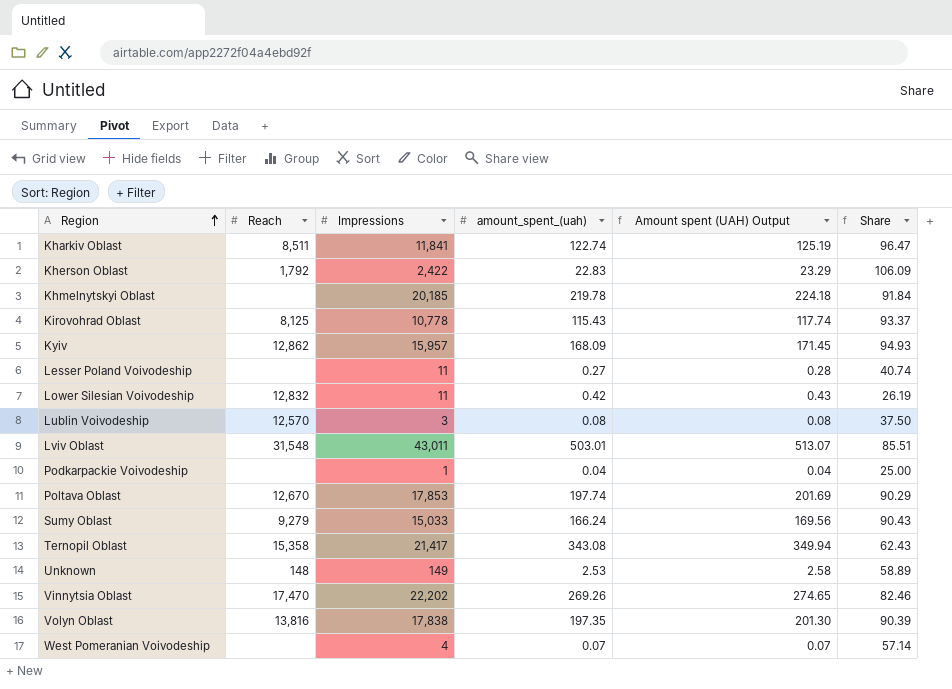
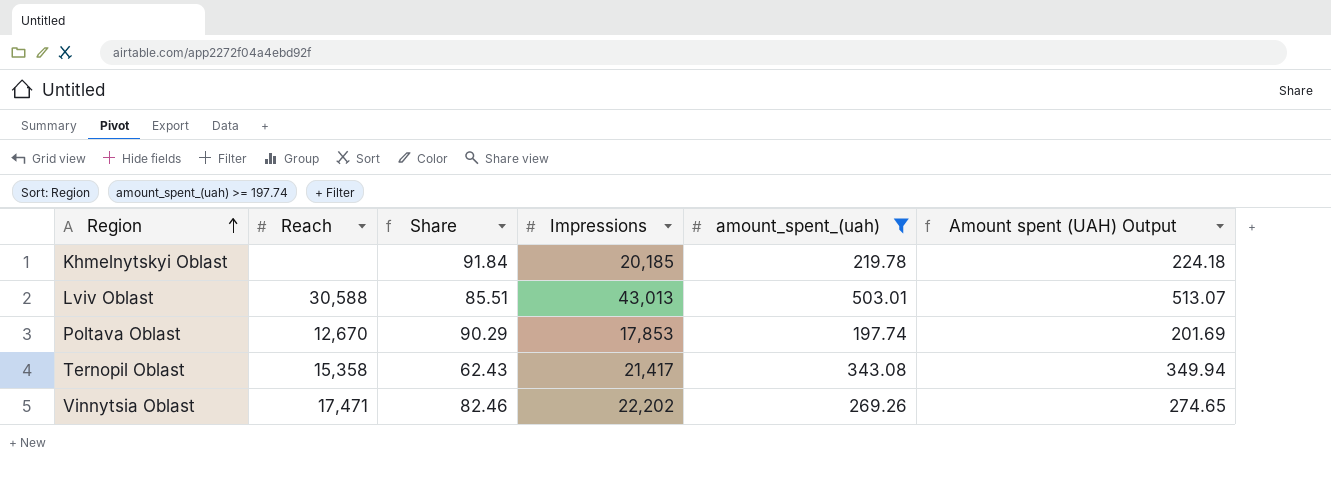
filter: none -> amount_spent_(uah) >= 197.74
column Share | position: 6 -> 3
Lviv Oblast | Reach: 31,548 -> 30,588
Lviv Oblast | Impressions: 43,011 -> 43,013
Vinnytsia Oblast | Reach: 17,470 -> 17,471

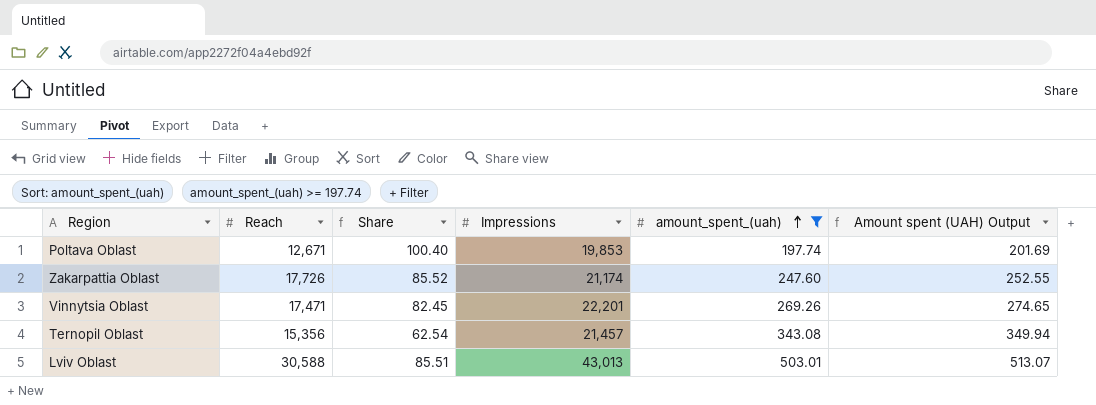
row order: Region ascending -> amount_spent_(uah) ascending
row Khmelnytskyi Oblast: none | 91.84 | 20,185 | 219.78 | 224.18 -> none
Poltava Oblast | Reach: 12,670 -> 12,671
Poltava Oblast | Share: 90.29 -> 100.40
Poltava Oblast | Impressions: 17,853 -> 19,853
row Zakarpattia Oblast: none -> 17,726 | 85.52 | 21,174 | 247.60 | 252.55
Vinnytsia Oblast | Share: 82.46 -> 82.45
Vinnytsia Oblast | Impressions: 22,202 -> 22,201
Ternopil Oblast | Reach: 15,358 -> 15,356
Ternopil Oblast | Share: 62.43 -> 62.54
Ternopil Oblast | Impressions: 21,417 -> 21,457

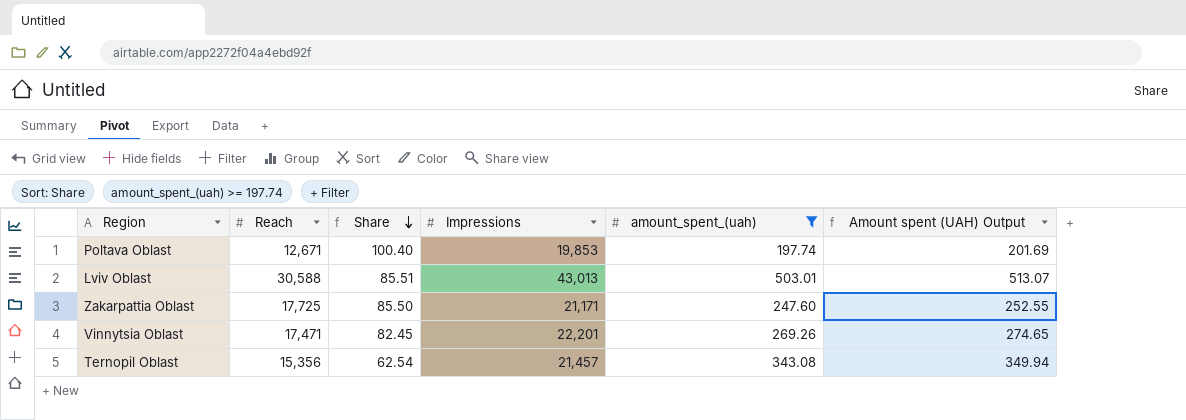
row order: amount_spent_(uah) ascending -> Share descending
Zakarpattia Oblast | Reach: 17,726 -> 17,725
Zakarpattia Oblast | Share: 85.52 -> 85.50
Zakarpattia Oblast | Impressions: 21,174 -> 21,171

